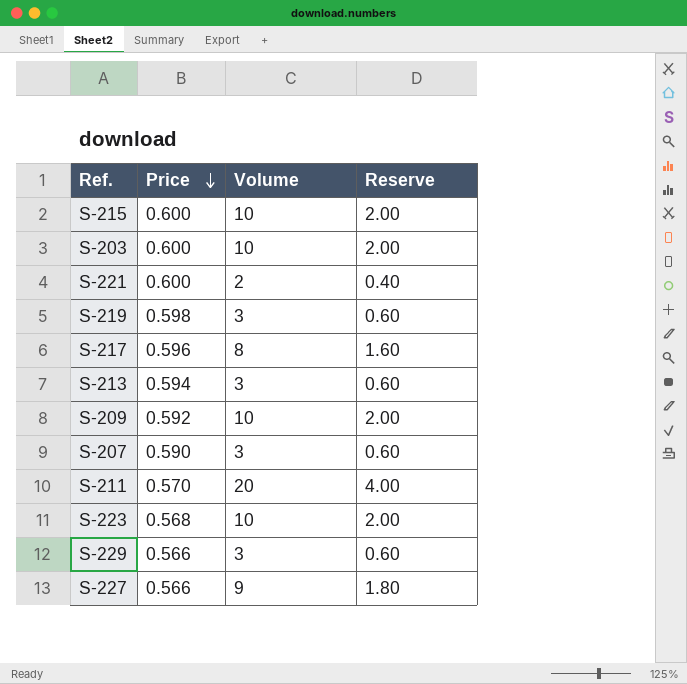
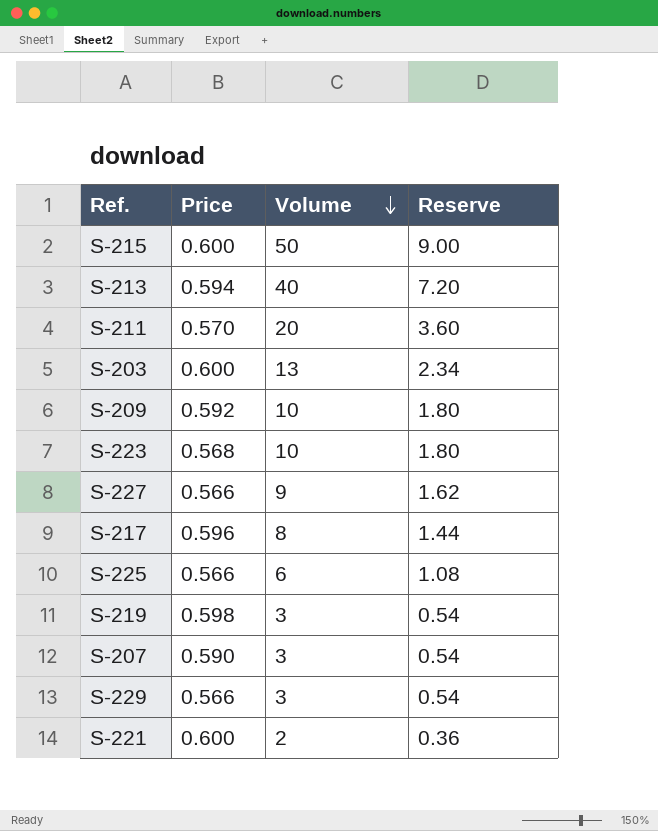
row order: Price descending -> Volume descending
column Reserve | formula: [Volume] * 0.2 -> [Volume] * 0.18
S-215 | Volume: 10 -> 50
S-213 | Volume: 3 -> 40
S-203 | Volume: 10 -> 13
row S-225: none -> 0.566 | 6 | 1.08

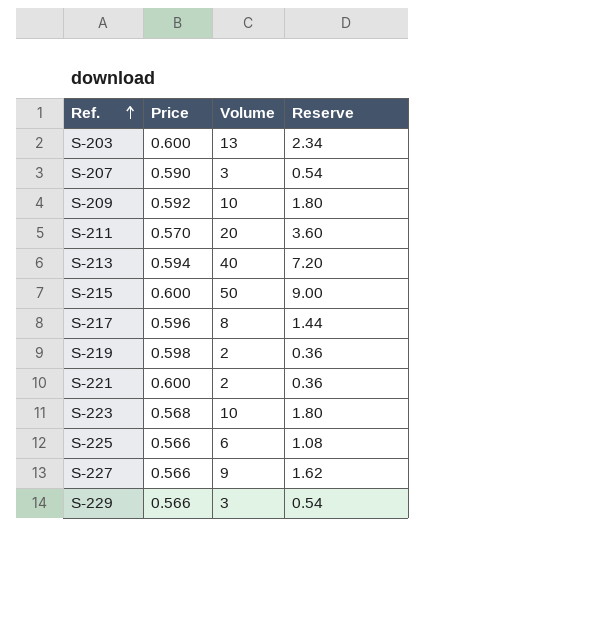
row order: Volume descending -> Ref. ascending
S-219 | Volume: 3 -> 2
S-219 | Reserve: 0.54 -> 0.36

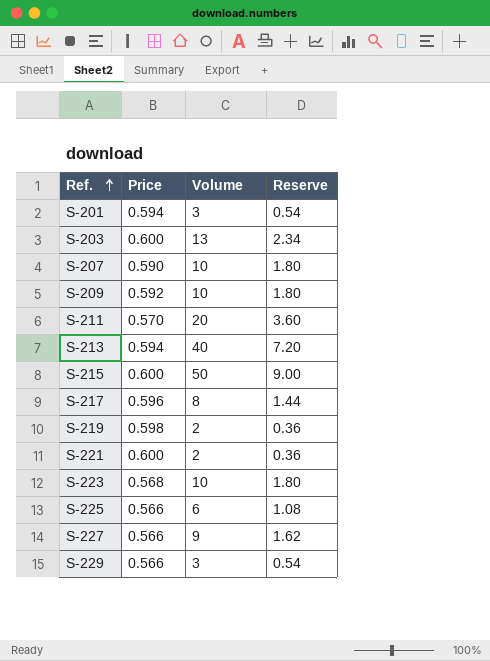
row S-201: none -> 0.594 | 3 | 0.54
S-207 | Volume: 3 -> 10
S-207 | Reserve: 0.54 -> 1.80

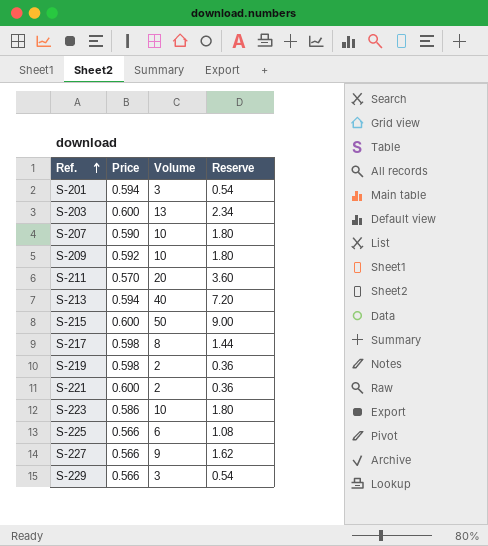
S-217 | Price: 0.596 -> 0.598
S-223 | Price: 0.568 -> 0.586

